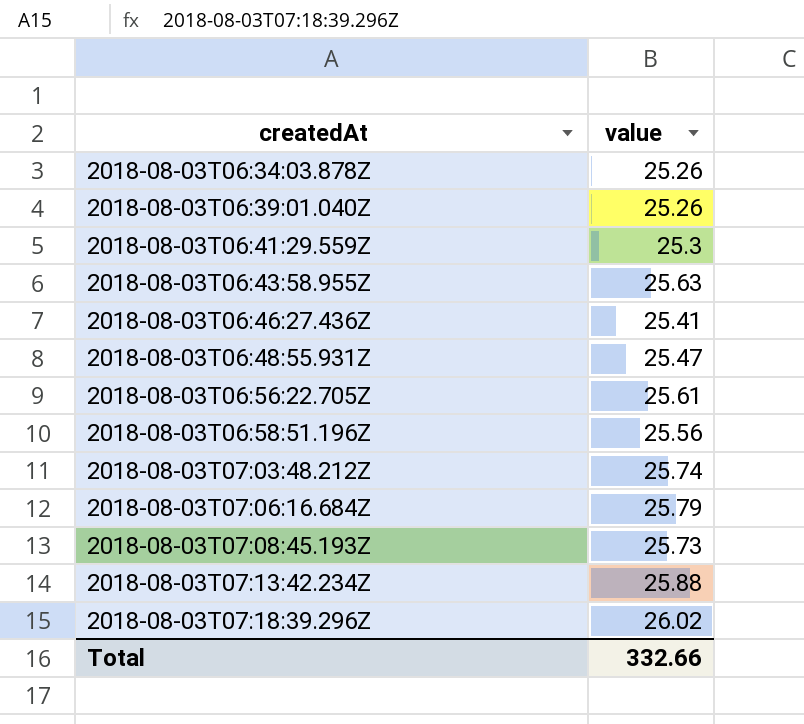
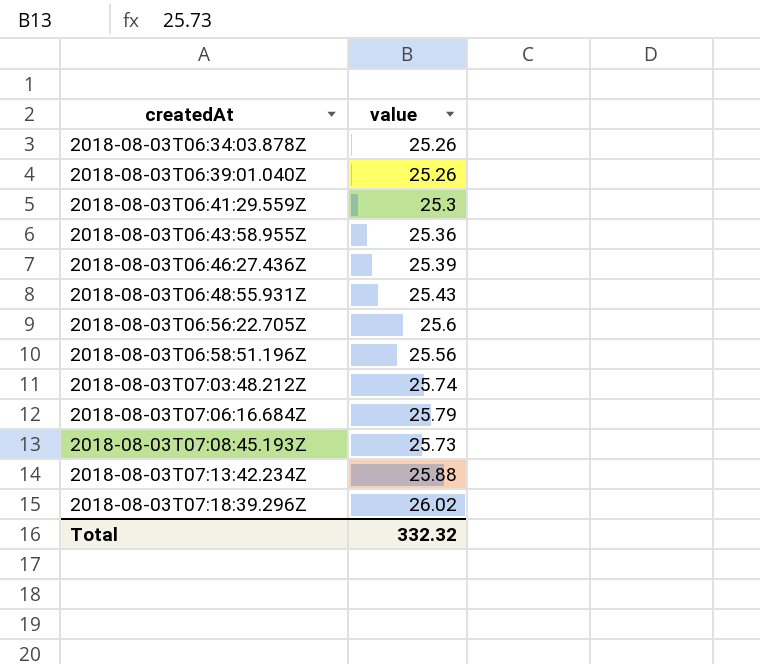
2018-08-03T06:43:58.955Z | value: 25.63 -> 25.36
2018-08-03T06:46:27.436Z | value: 25.41 -> 25.39
2018-08-03T06:48:55.931Z | value: 25.47 -> 25.43
2018-08-03T06:56:22.705Z | value: 25.61 -> 25.6
Total | value: 332.66 -> 332.32

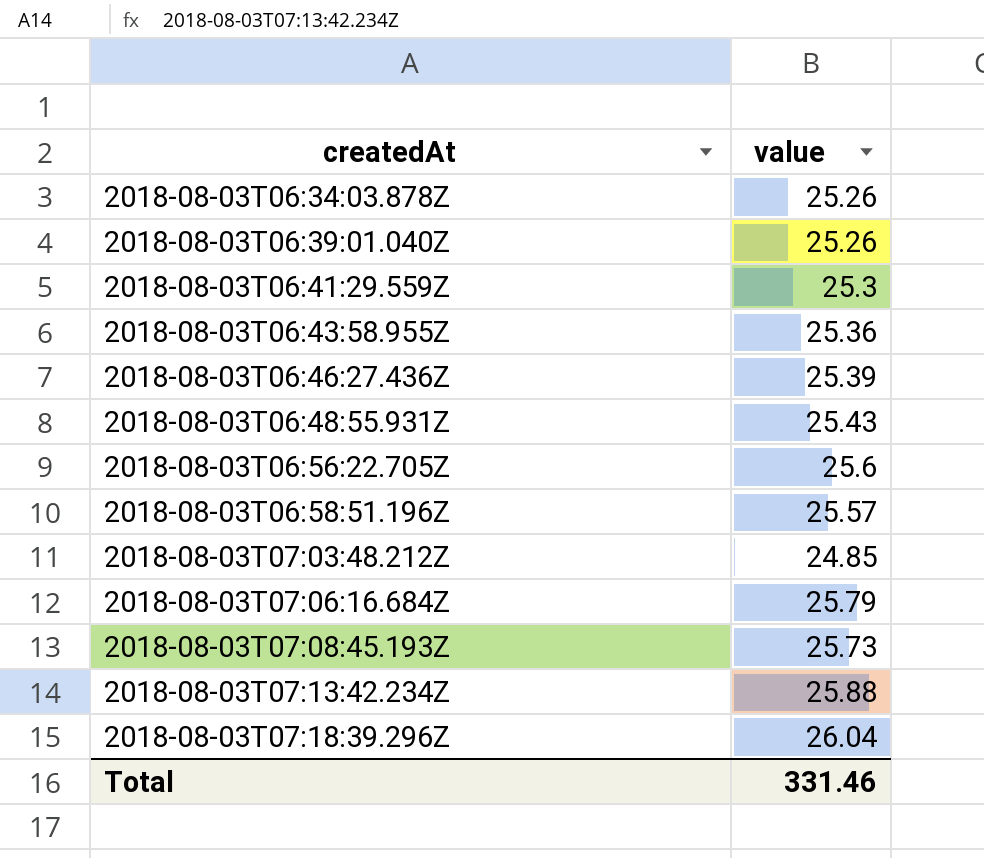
2018-08-03T06:58:51.196Z | value: 25.56 -> 25.57
2018-08-03T07:03:48.212Z | value: 25.74 -> 24.85
2018-08-03T07:18:39.296Z | value: 26.02 -> 26.04
Total | value: 332.32 -> 331.46

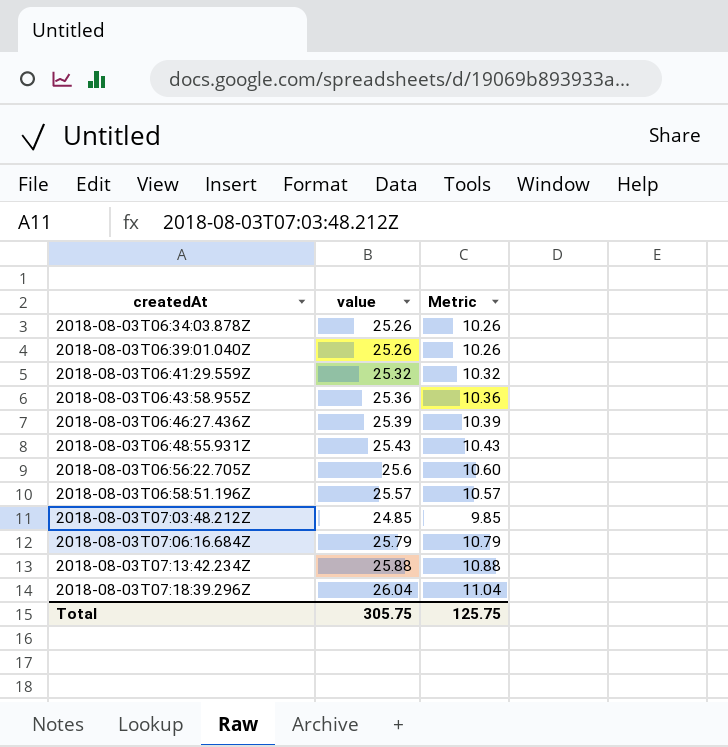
column Metric | formula: none -> [value] - 15
row 2018-08-03T07:08:45.193Z: 25.73 -> none
2018-08-03T06:41:29.559Z | value: 25.3 -> 25.32
Total | value: 331.46 -> 305.75

